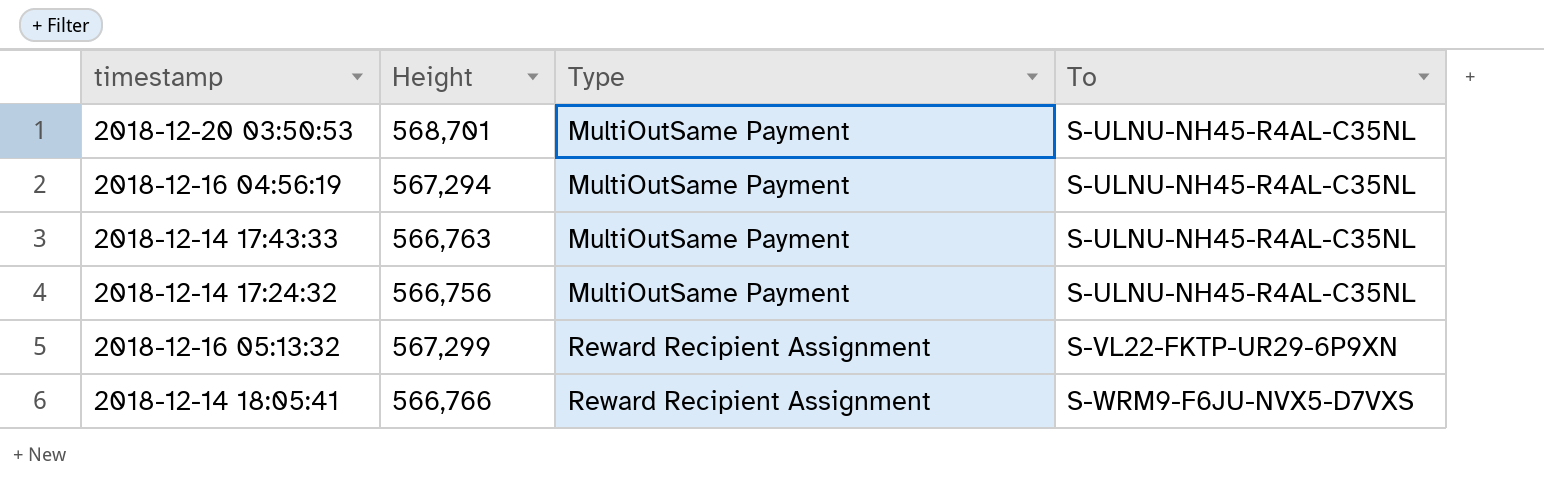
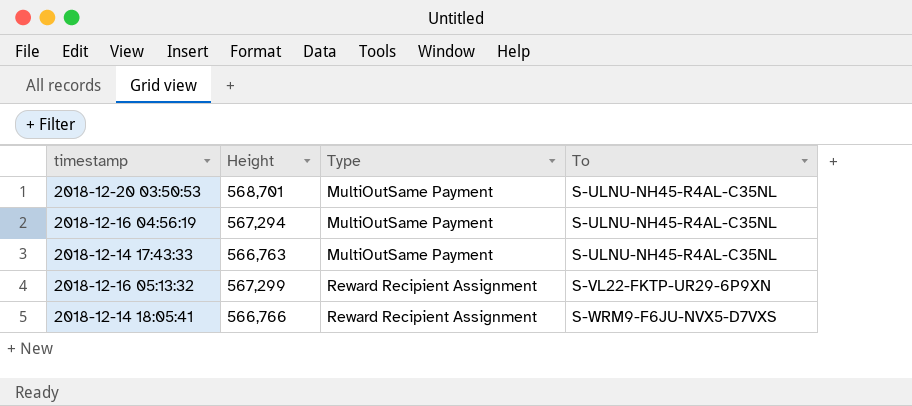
row 2018-12-14 17:24:32: 566,756 | MultiOutSame Payment | S-ULNU-NH45-R4AL-C35NL -> none

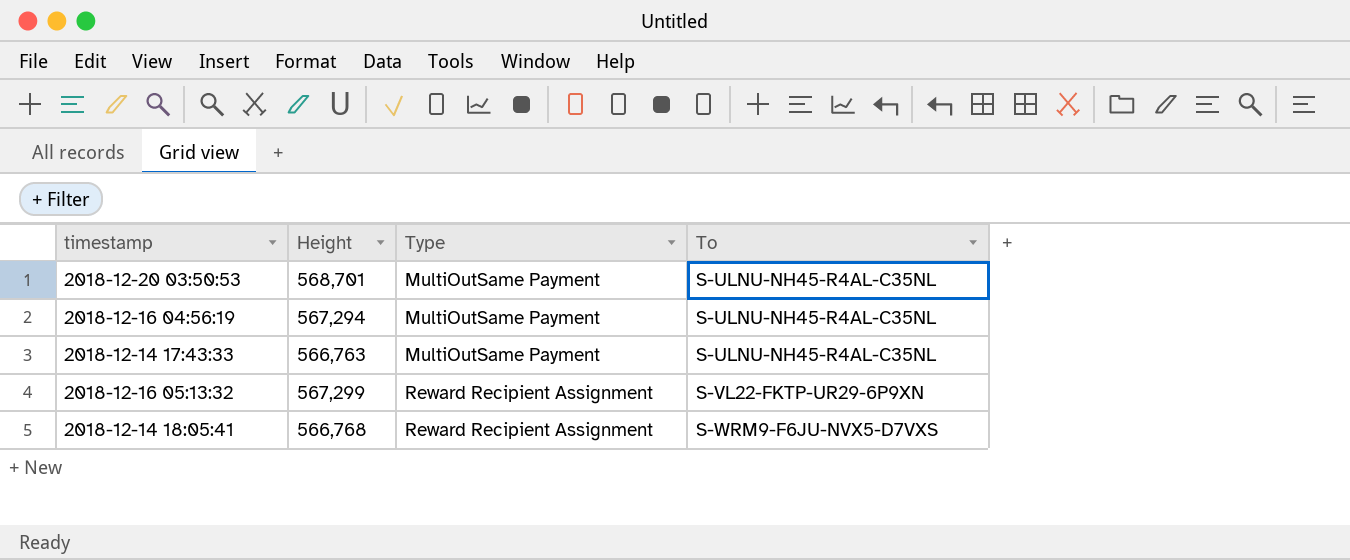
2018-12-14 18:05:41 | Height: 566,766 -> 566,768

